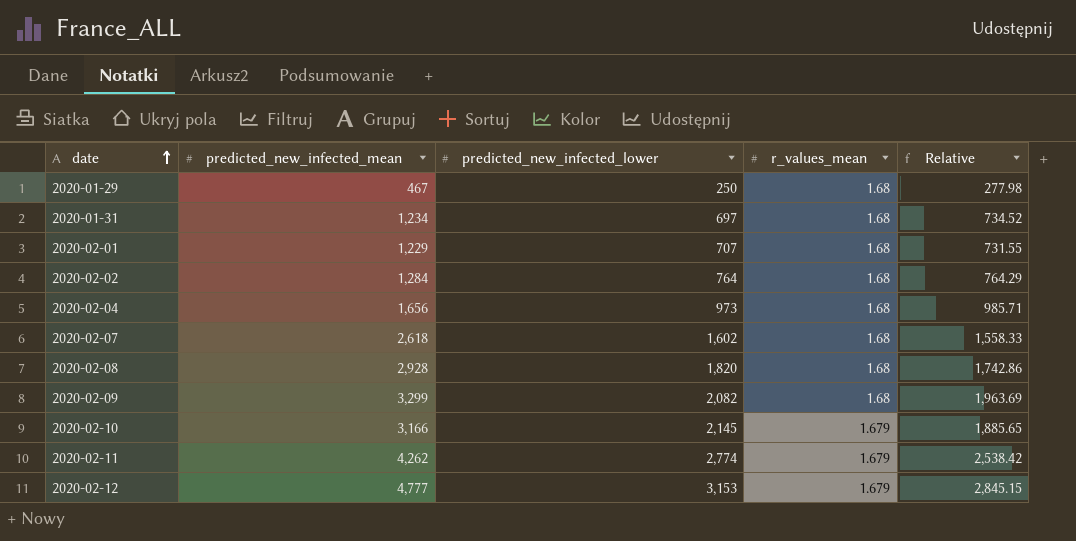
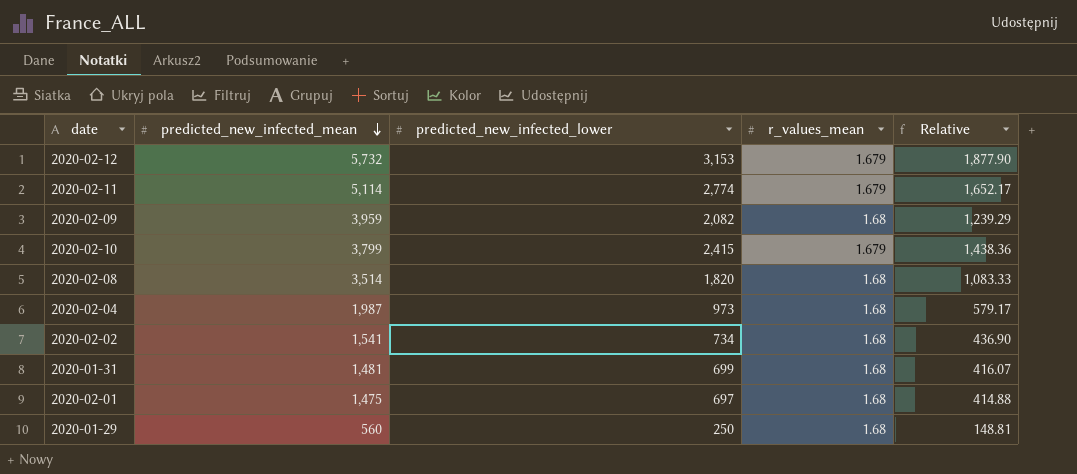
row order: date ascending -> predicted_new_infected_mean descending
column Relative | formula: [predicted_new_infected_mean] / [r_values_mean] -> [predicted_new_infected_lower] / [r_values_mean]
row 2020-02-07: 2,618 | 1,602 | 1.68 | 1,558.33 -> none
2020-02-12 | predicted_new_infected_mean: 4,777 -> 5,732
2020-02-11 | predicted_new_infected_mean: 4,262 -> 5,114
2020-02-09 | predicted_new_infected_mean: 3,299 -> 3,959
2020-02-10 | predicted_new_infected_mean: 3,166 -> 3,799
2020-02-10 | predicted_new_infected_lower: 2,145 -> 2,415
2020-02-08 | predicted_new_infected_mean: 2,928 -> 3,514
2020-02-04 | predicted_new_infected_mean: 1,656 -> 1,987
2020-02-02 | predicted_new_infected_mean: 1,284 -> 1,541
2020-02-02 | predicted_new_infected_lower: 764 -> 734
2020-01-31 | predicted_new_infected_mean: 1,234 -> 1,481
2020-01-31 | predicted_new_infected_lower: 697 -> 699
2020-02-01 | predicted_new_infected_mean: 1,229 -> 1,475
2020-02-01 | predicted_new_infected_lower: 707 -> 697
2020-01-29 | predicted_new_infected_mean: 467 -> 560

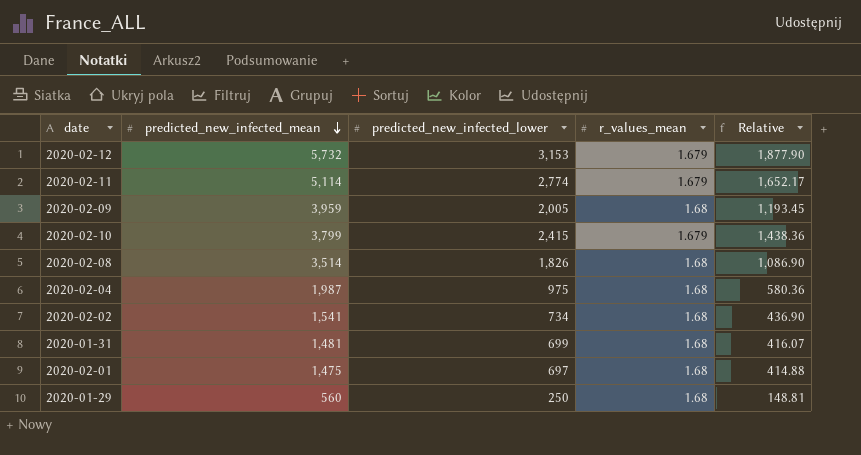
2020-02-09 | predicted_new_infected_lower: 2,082 -> 2,005
2020-02-09 | Relative: 1,239.29 -> 1,193.45
2020-02-08 | predicted_new_infected_lower: 1,820 -> 1,826
2020-02-08 | Relative: 1,083.33 -> 1,086.90
2020-02-04 | predicted_new_infected_lower: 973 -> 975
2020-02-04 | Relative: 579.17 -> 580.36

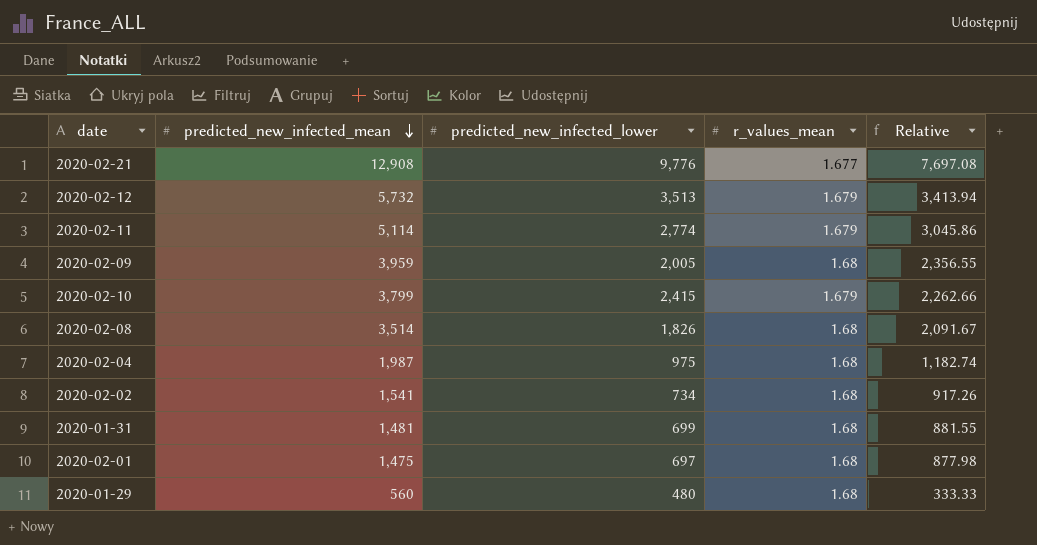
column Relative | formula: [predicted_new_infected_lower] / [r_values_mean] -> [predicted_new_infected_mean] / [r_values_mean]
row 2020-02-21: none -> 12,908 | 9,776 | 1.677 | 7,697.08
2020-02-12 | predicted_new_infected_lower: 3,153 -> 3,513
2020-01-29 | predicted_new_infected_lower: 250 -> 480

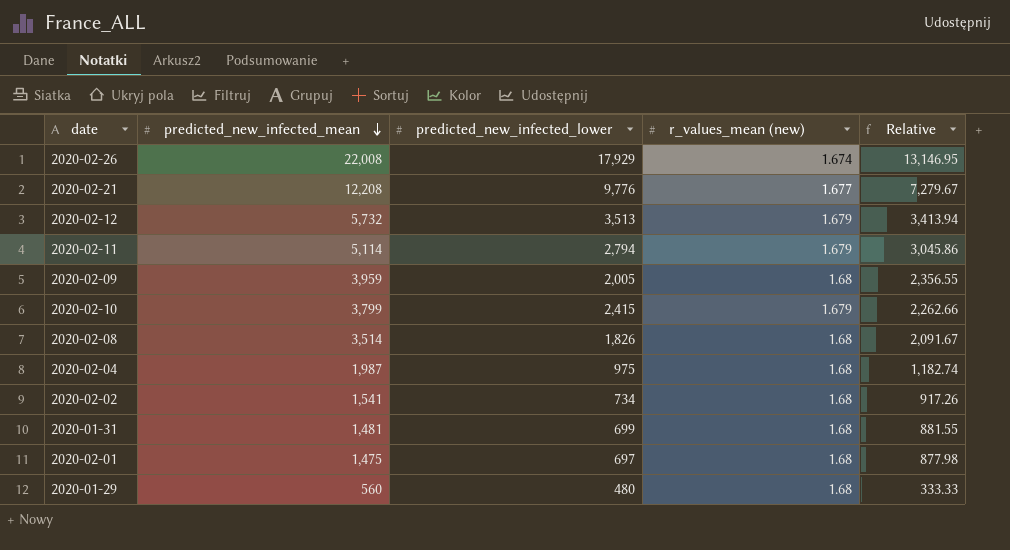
column name: r_values_mean -> r_values_mean (new)
row 2020-02-26: none -> 22,008 | 17,929 | 1.674 | 13,146.95
2020-02-21 | predicted_new_infected_mean: 12,908 -> 12,208
2020-02-21 | Relative: 7,697.08 -> 7,279.67
2020-02-11 | predicted_new_infected_lower: 2,774 -> 2,794

